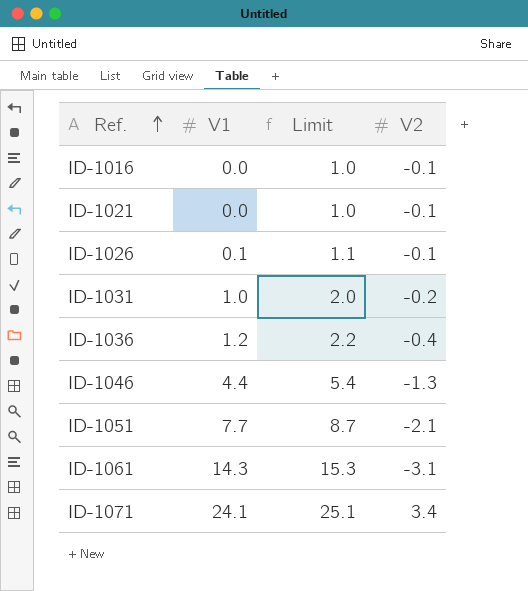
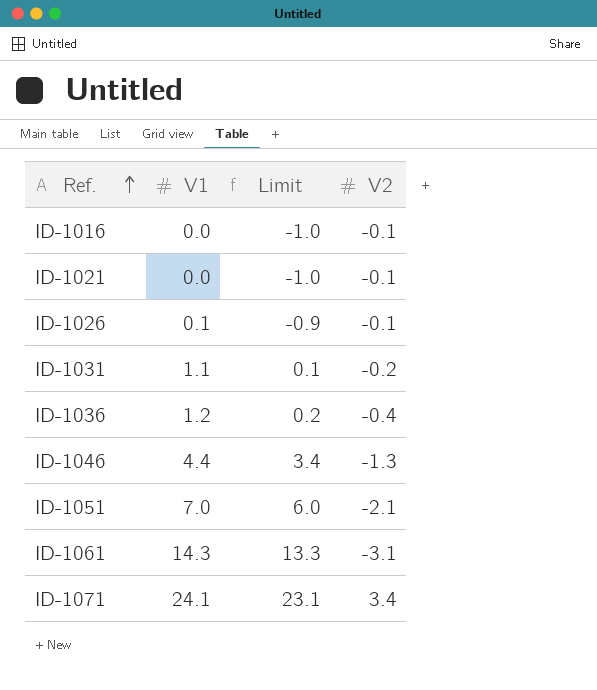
column Limit | formula: [V1] + 1 -> [V1] - 1
ID-1031 | V1: 1.0 -> 1.1
ID-1051 | V1: 7.7 -> 7.0

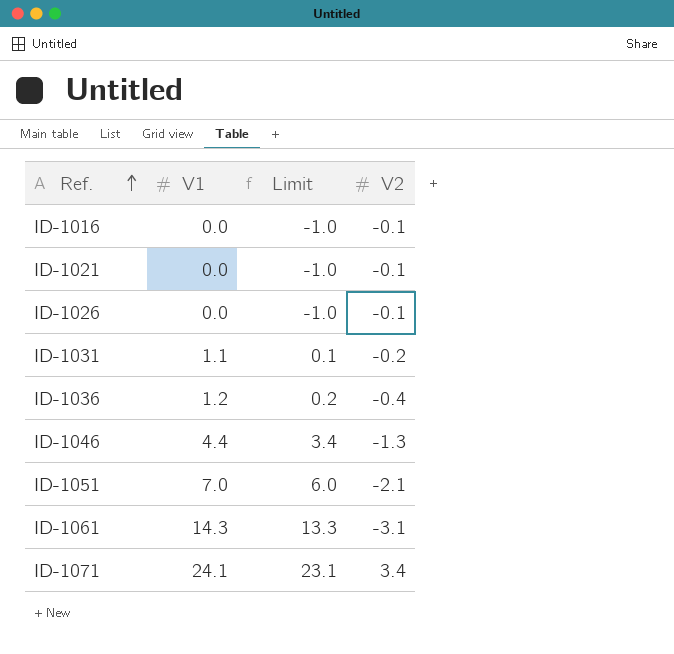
ID-1026 | V1: 0.1 -> 0.0
ID-1026 | Limit: -0.9 -> -1.0

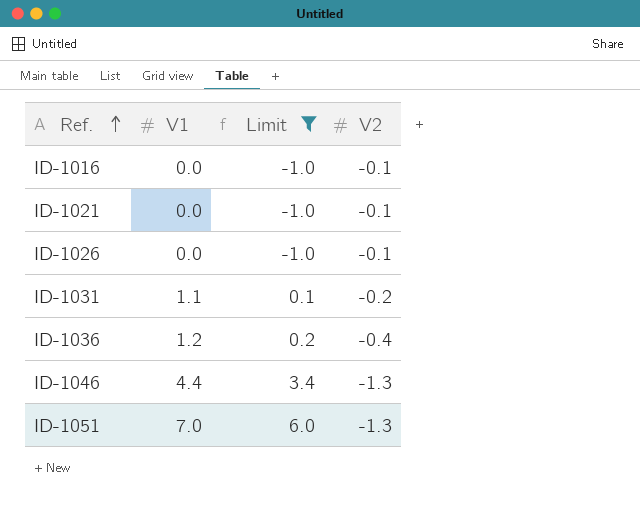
filter: none -> Limit <= 6.0
ID-1051 | V2: -2.1 -> -1.3

